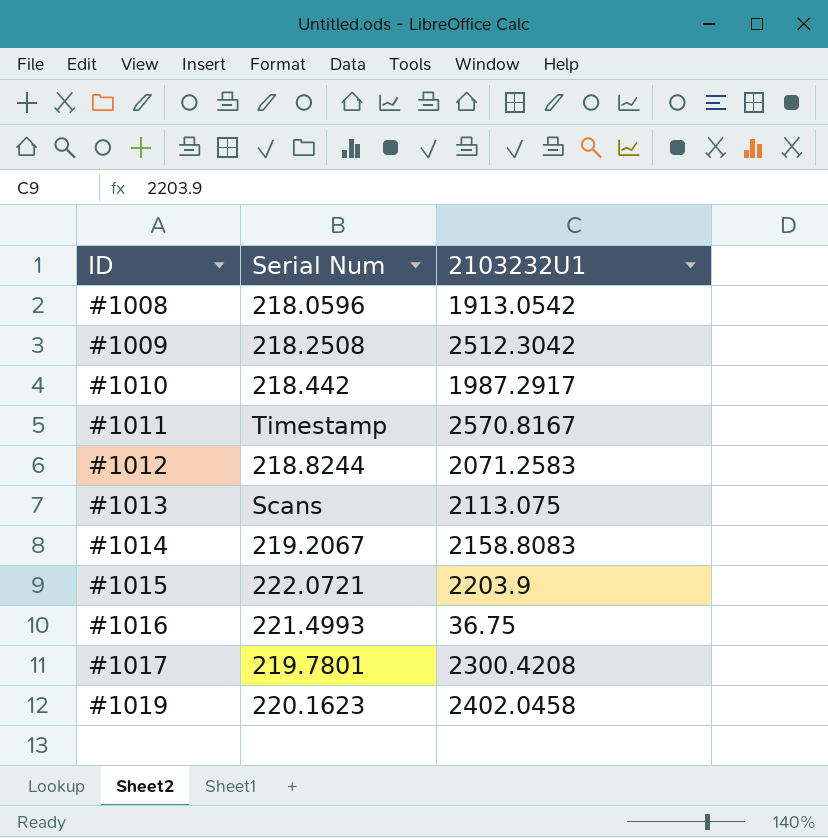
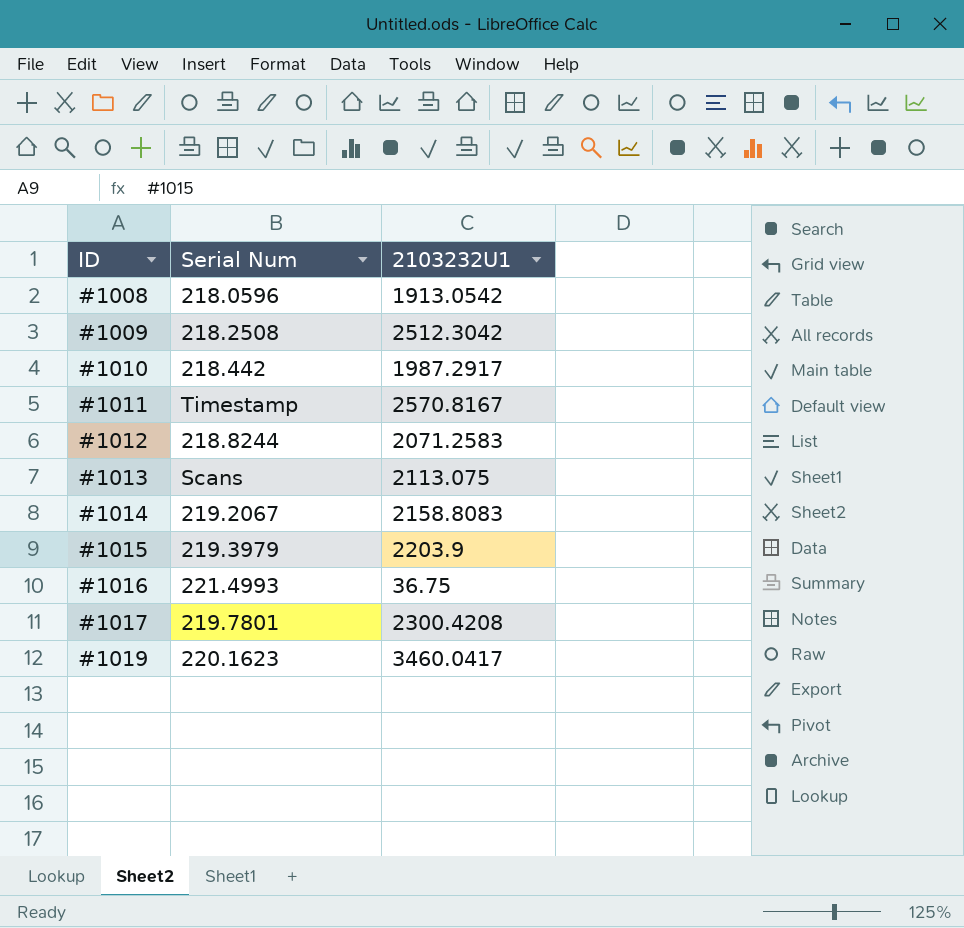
#1015 | Serial Num: 222.0721 -> 219.3979
#1019 | 2103232U1: 2402.0458 -> 3460.0417

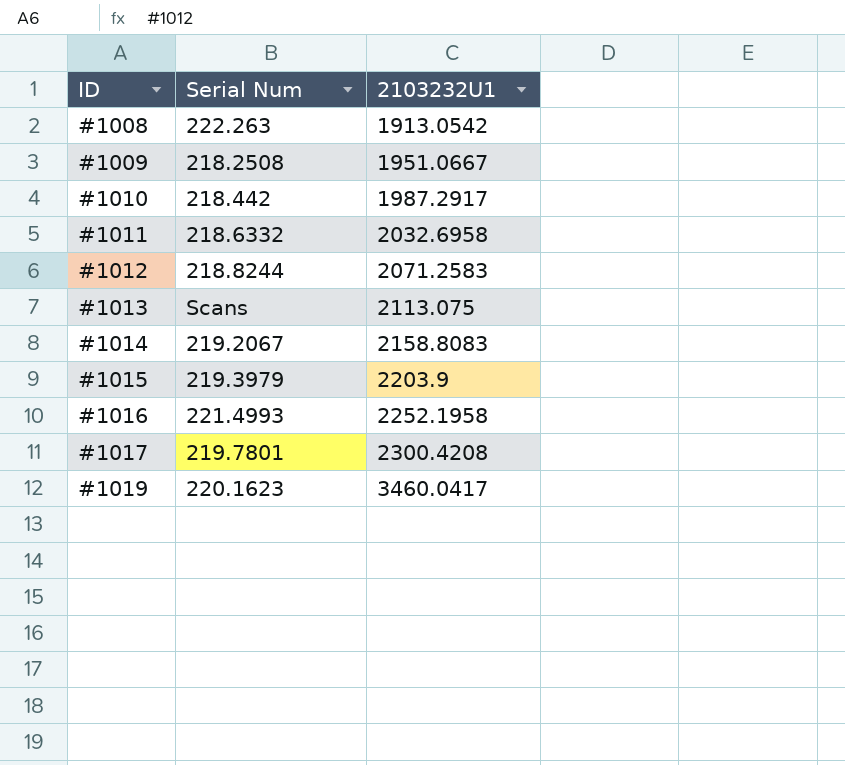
#1008 | Serial Num: 218.0596 -> 222.263
#1009 | 2103232U1: 2512.3042 -> 1951.0667
#1011 | Serial Num: Timestamp -> 218.6332
#1011 | 2103232U1: 2570.8167 -> 2032.6958
#1016 | 2103232U1: 36.75 -> 2252.1958

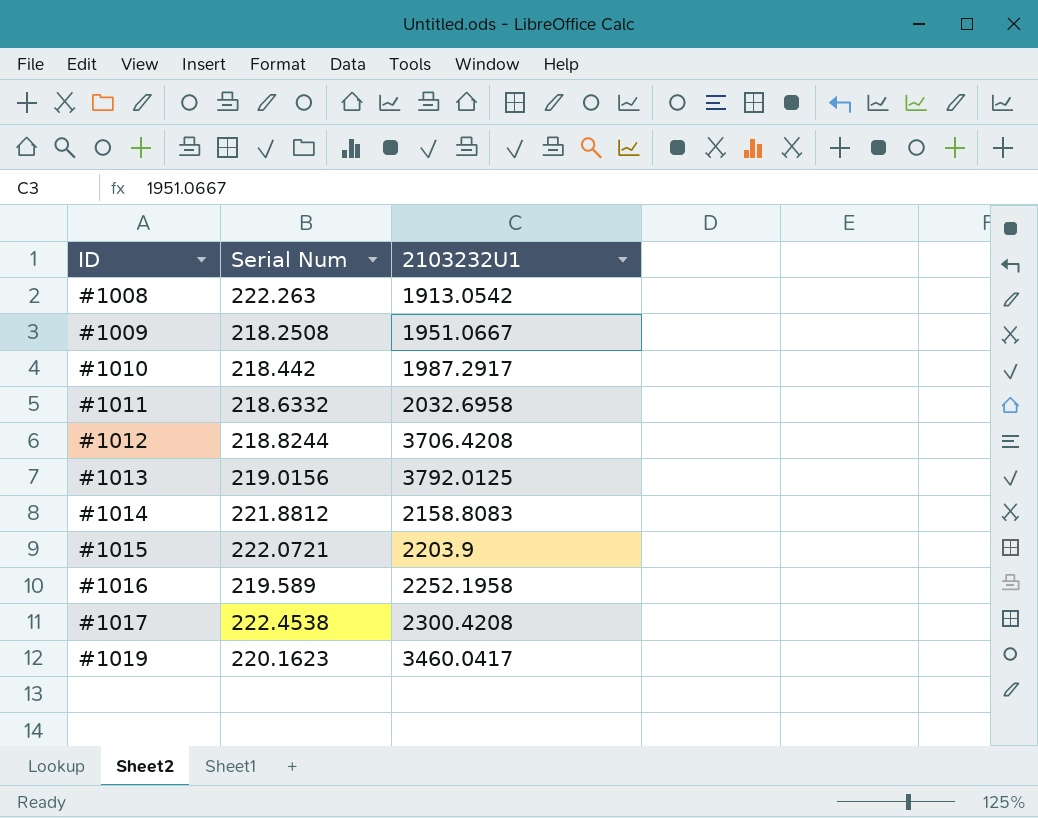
#1012 | 2103232U1: 2071.2583 -> 3706.4208
#1013 | Serial Num: Scans -> 219.0156
#1013 | 2103232U1: 2113.075 -> 3792.0125
#1014 | Serial Num: 219.2067 -> 221.8812
#1015 | Serial Num: 219.3979 -> 222.0721
#1016 | Serial Num: 221.4993 -> 219.589
#1017 | Serial Num: 219.7801 -> 222.4538

